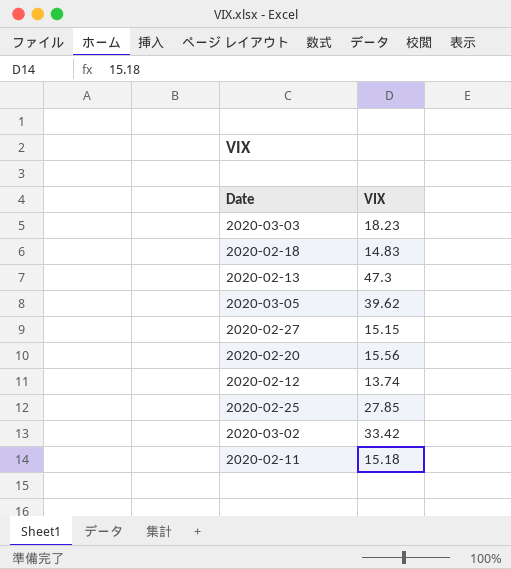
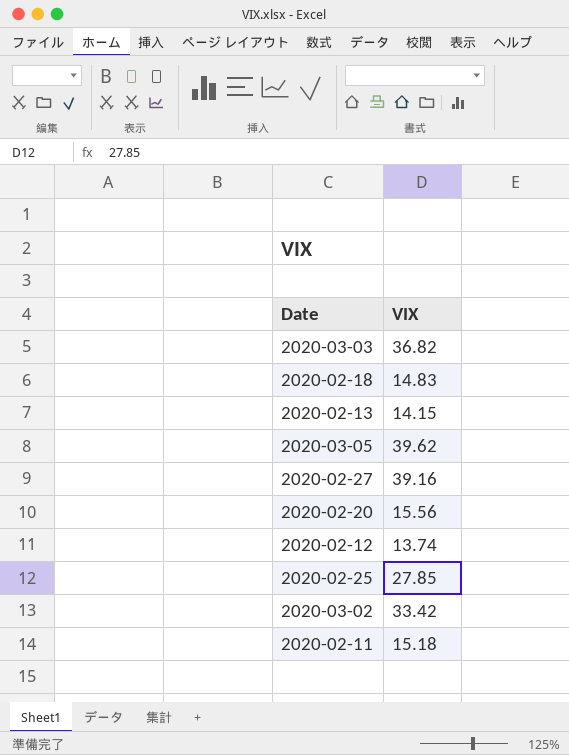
2020-03-03 | VIX: 18.23 -> 36.82
2020-02-13 | VIX: 47.3 -> 14.15
2020-02-27 | VIX: 15.15 -> 39.16

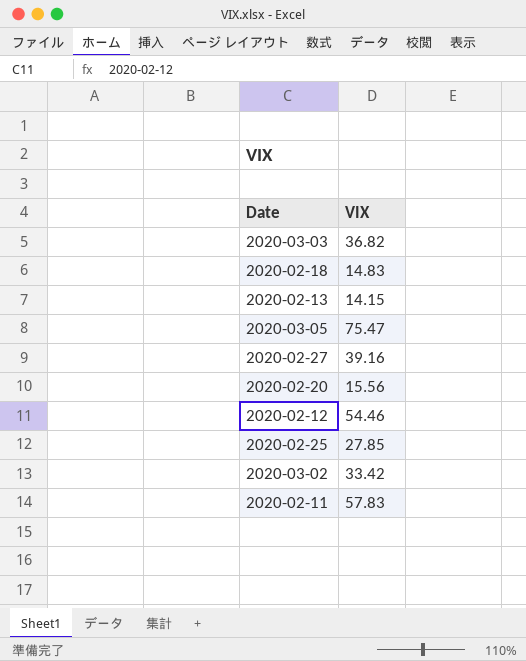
2020-03-05 | VIX: 39.62 -> 75.47
2020-02-12 | VIX: 13.74 -> 54.46
2020-02-11 | VIX: 15.18 -> 57.83

